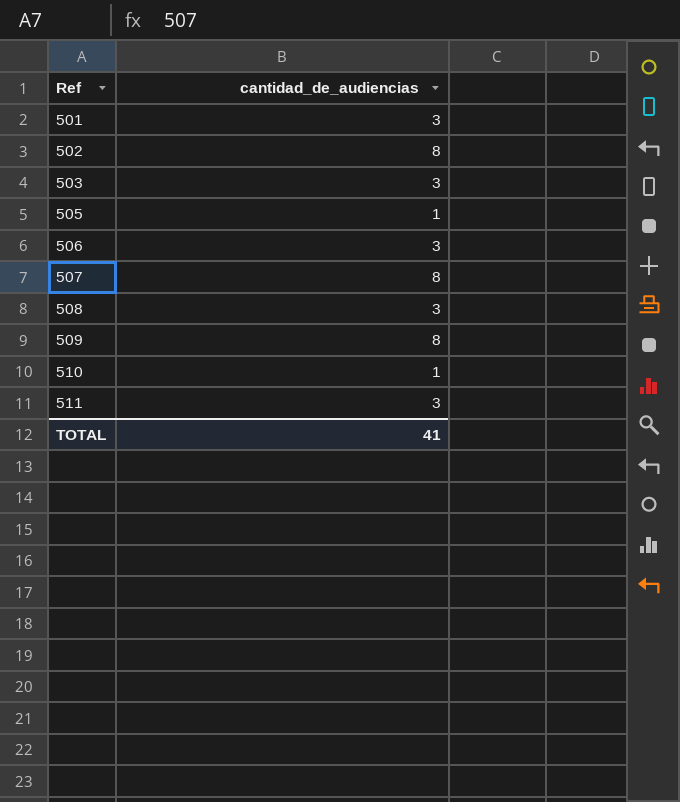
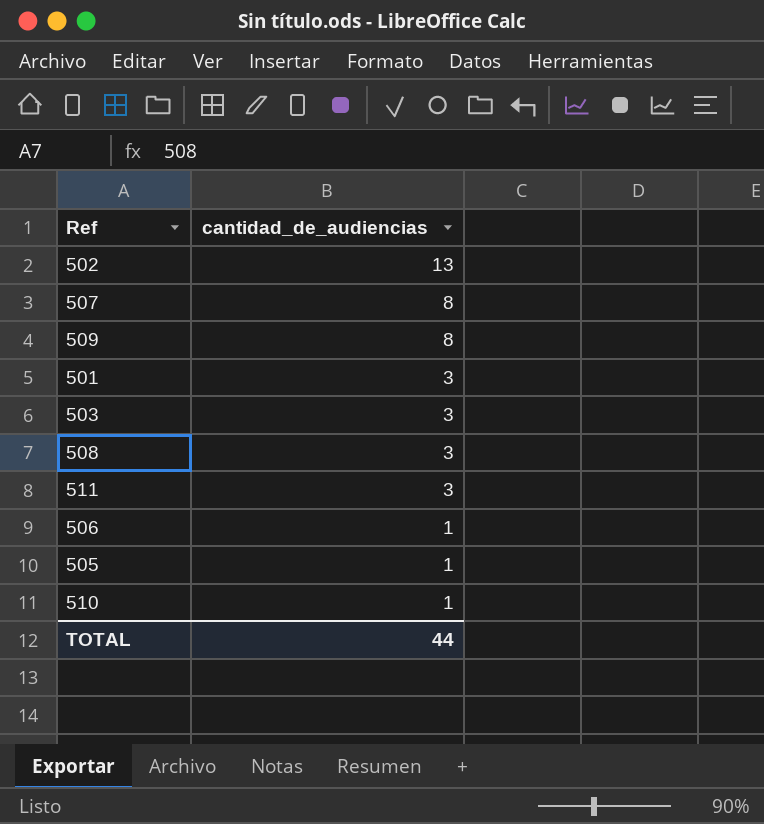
row order: Ref ascending -> cantidad_de_audiencias descending
502 | cantidad_de_audiencias: 8 -> 13
506 | cantidad_de_audiencias: 3 -> 1
TOTAL | cantidad_de_audiencias: 41 -> 44

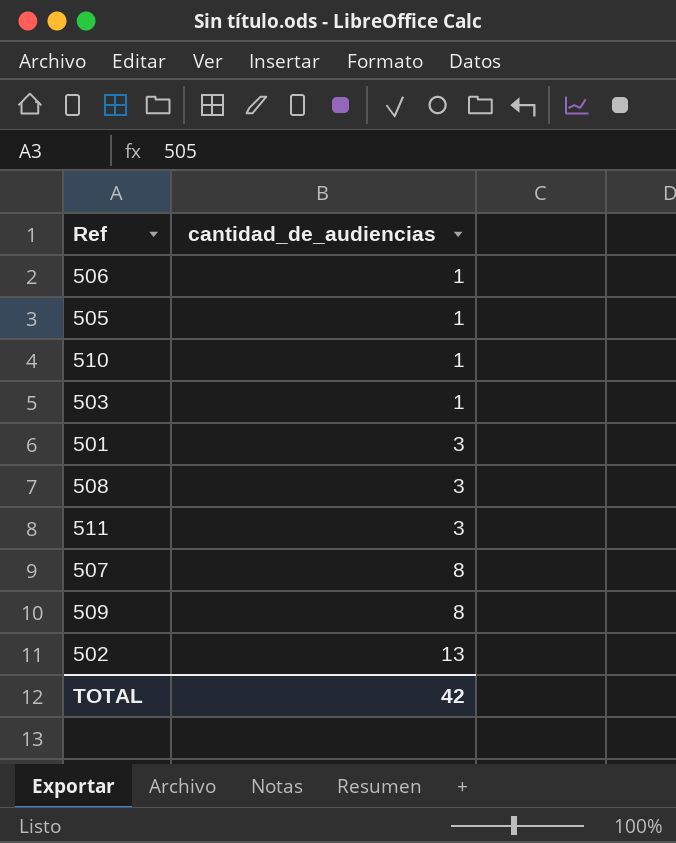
row order: cantidad_de_audiencias descending -> cantidad_de_audiencias ascending
503 | cantidad_de_audiencias: 3 -> 1
TOTAL | cantidad_de_audiencias: 44 -> 42

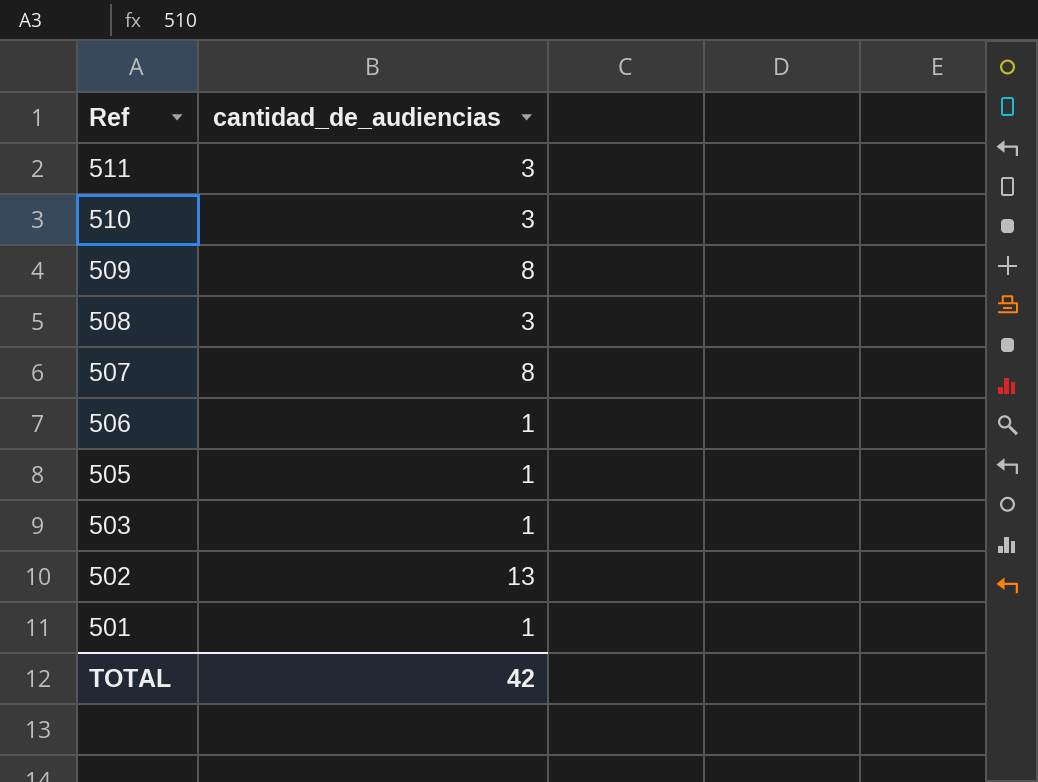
row order: cantidad_de_audiencias ascending -> Ref descending
510 | cantidad_de_audiencias: 1 -> 3
501 | cantidad_de_audiencias: 3 -> 1

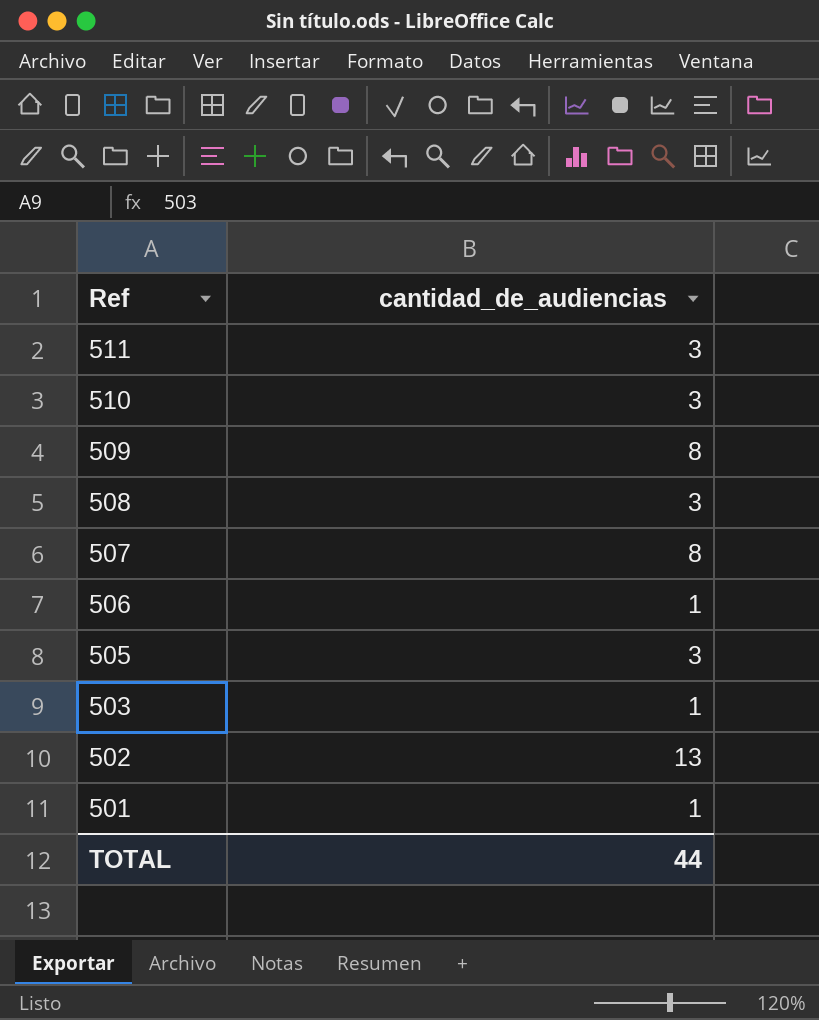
505 | cantidad_de_audiencias: 1 -> 3
TOTAL | cantidad_de_audiencias: 42 -> 44

